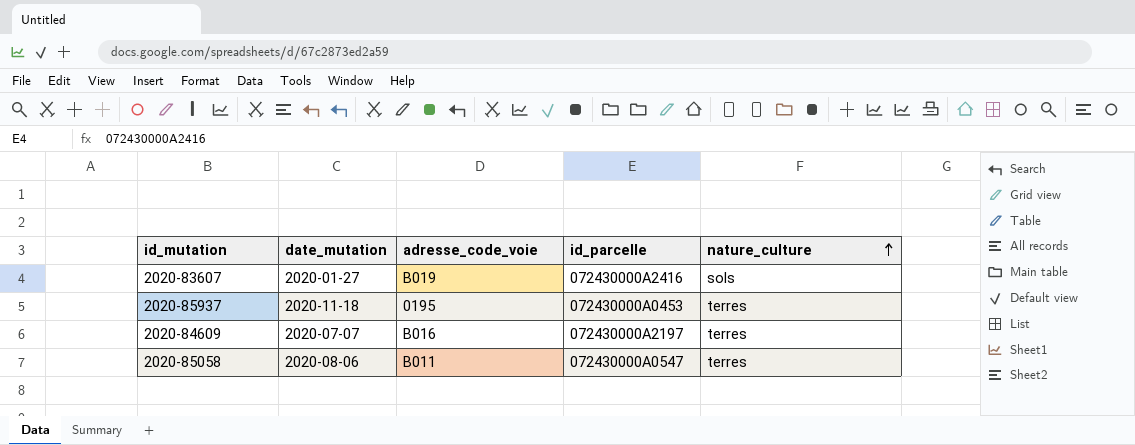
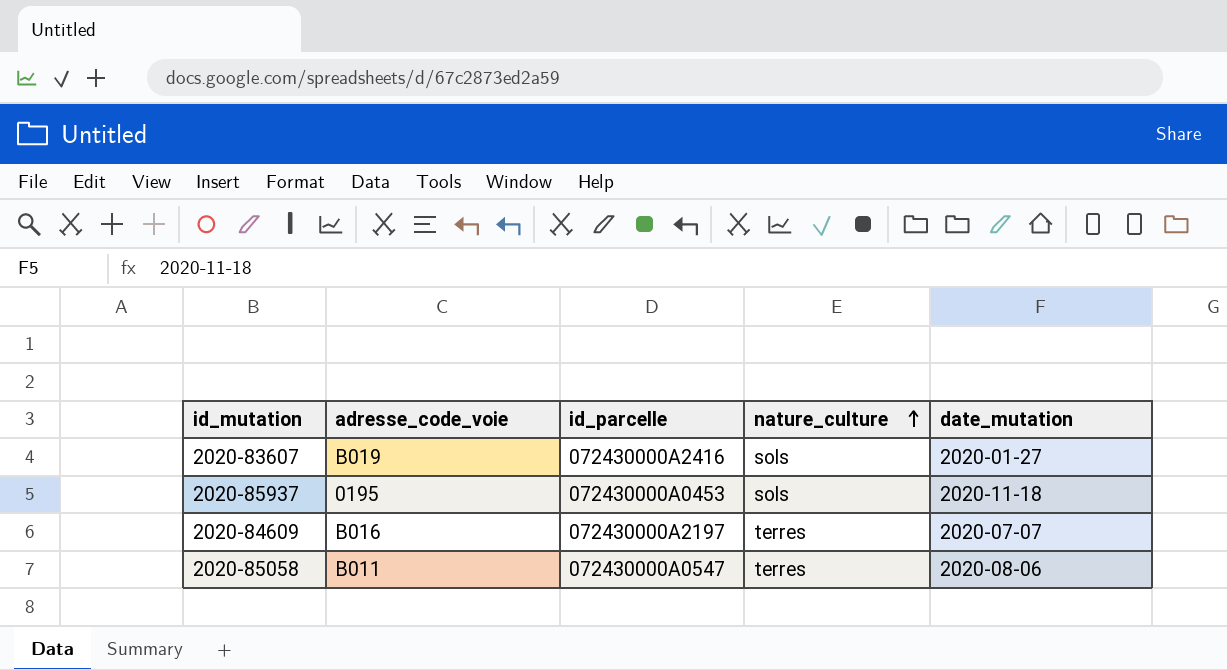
column date_mutation | position: 2 -> 5
2020-85937 | nature_culture: terres -> sols

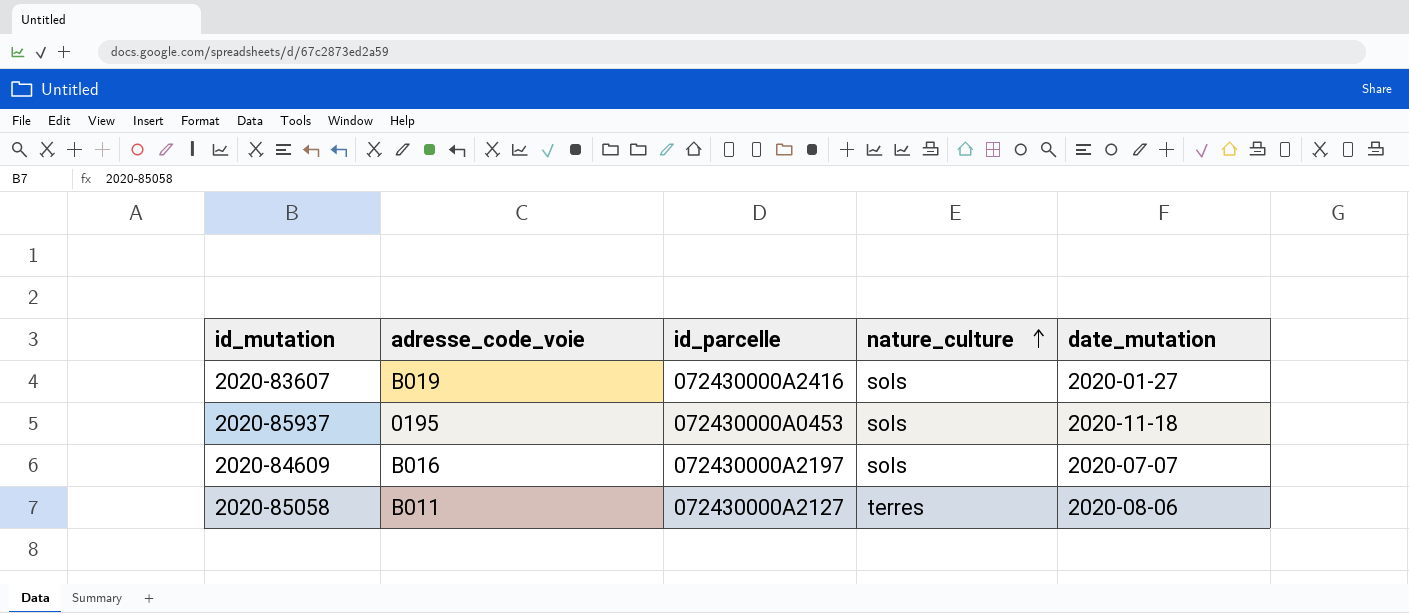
2020-84609 | nature_culture: terres -> sols
2020-85058 | id_parcelle: 072430000A0547 -> 072430000A2127

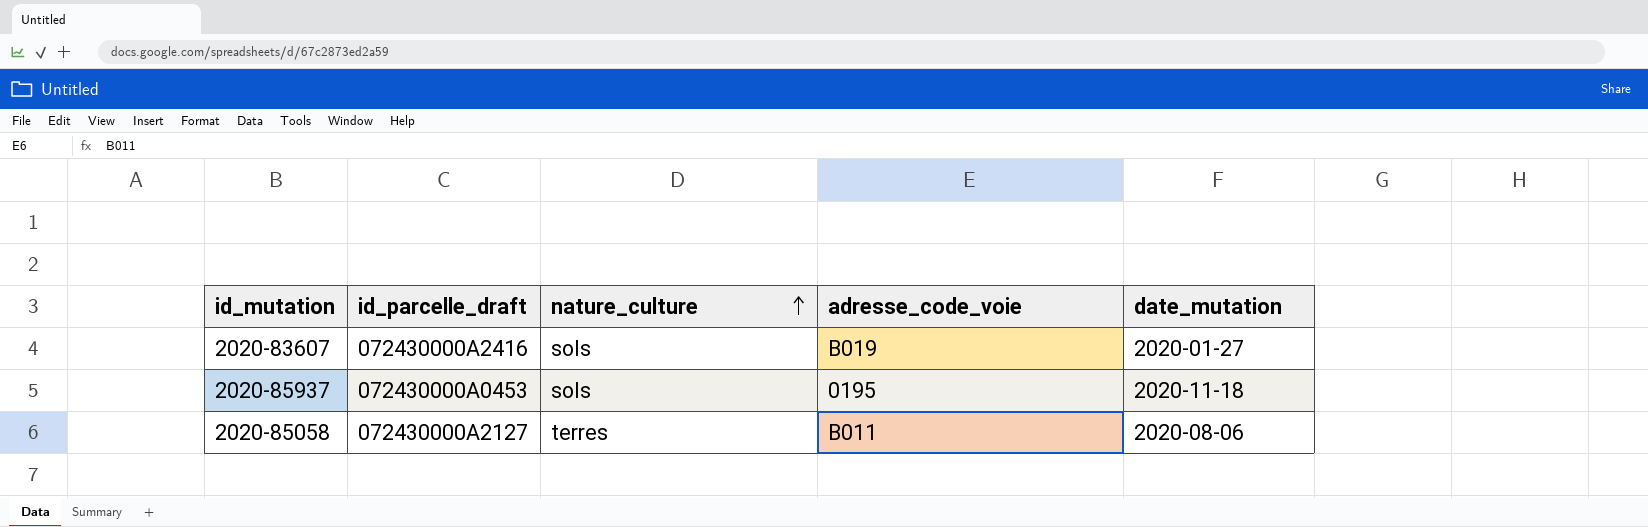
column name: id_parcelle -> id_parcelle_draft
column adresse_code_voie | position: 2 -> 4
row 2020-84609: B016 | 072430000A2197 | sols | 2020-07-07 -> none

